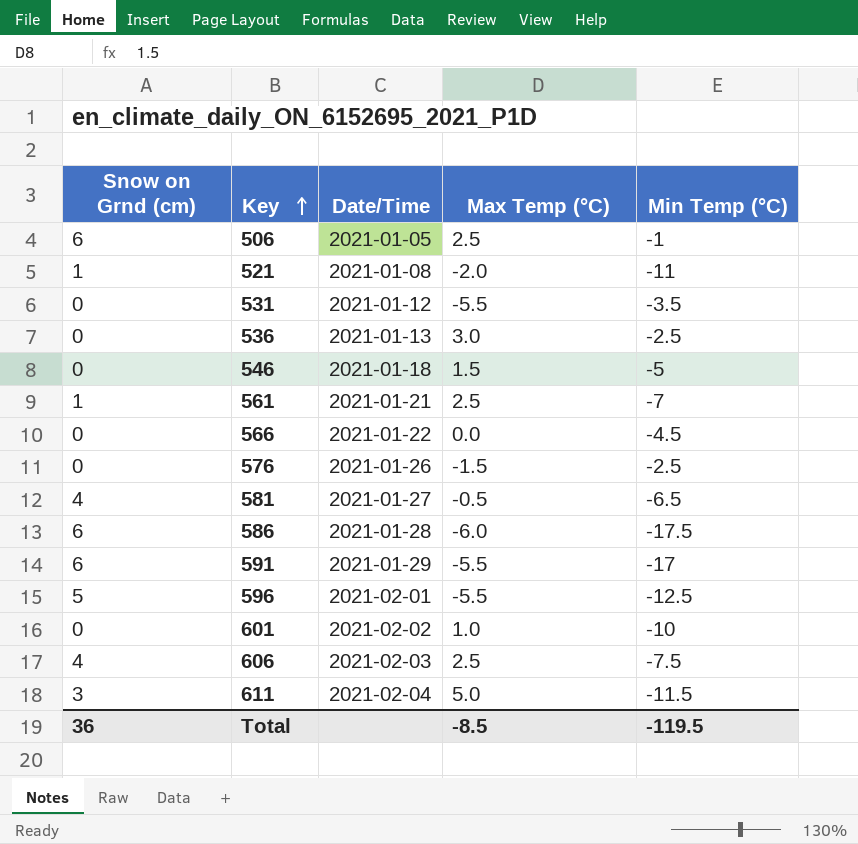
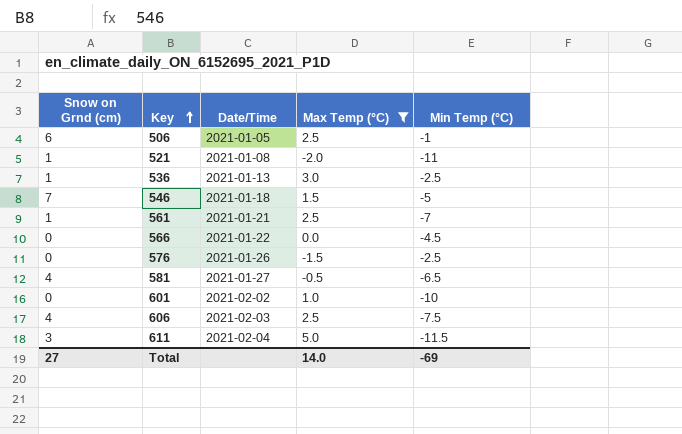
filter: none -> Max Temp (°C) >= -2.0
536 | Snow on Grnd (cm): 0 -> 1
546 | Snow on Grnd (cm): 0 -> 7
Total | Snow on Grnd (cm): 36 -> 27
Total | Max Temp (°C): -8.5 -> 14.0
Total | Min Temp (°C): -119.5 -> -69

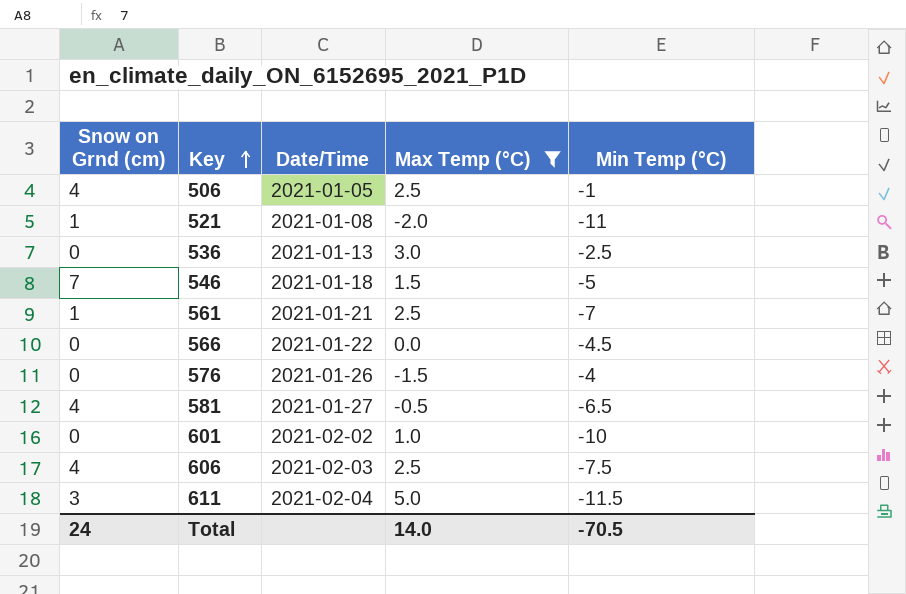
506 | Snow on Grnd (cm): 6 -> 4
536 | Snow on Grnd (cm): 1 -> 0
576 | Min Temp (°C): -2.5 -> -4
Total | Snow on Grnd (cm): 27 -> 24
Total | Min Temp (°C): -69 -> -70.5

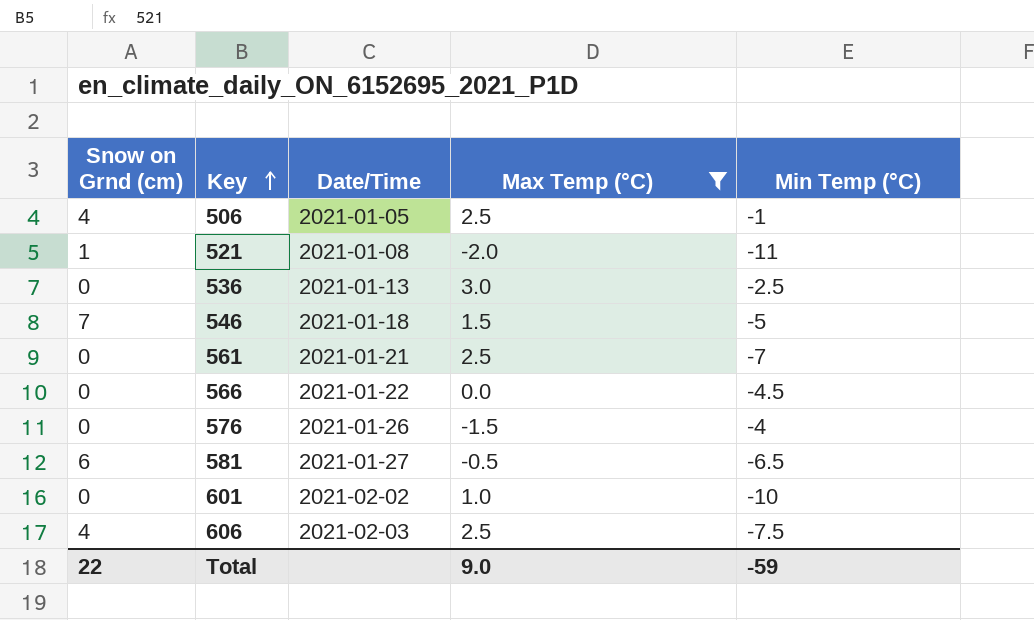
row 611: 3 | 2021-02-04 | 5.0 | -11.5 -> none
561 | Snow on Grnd (cm): 1 -> 0
581 | Snow on Grnd (cm): 4 -> 6
Total | Snow on Grnd (cm): 24 -> 22
Total | Max Temp (°C): 14.0 -> 9.0
Total | Min Temp (°C): -70.5 -> -59

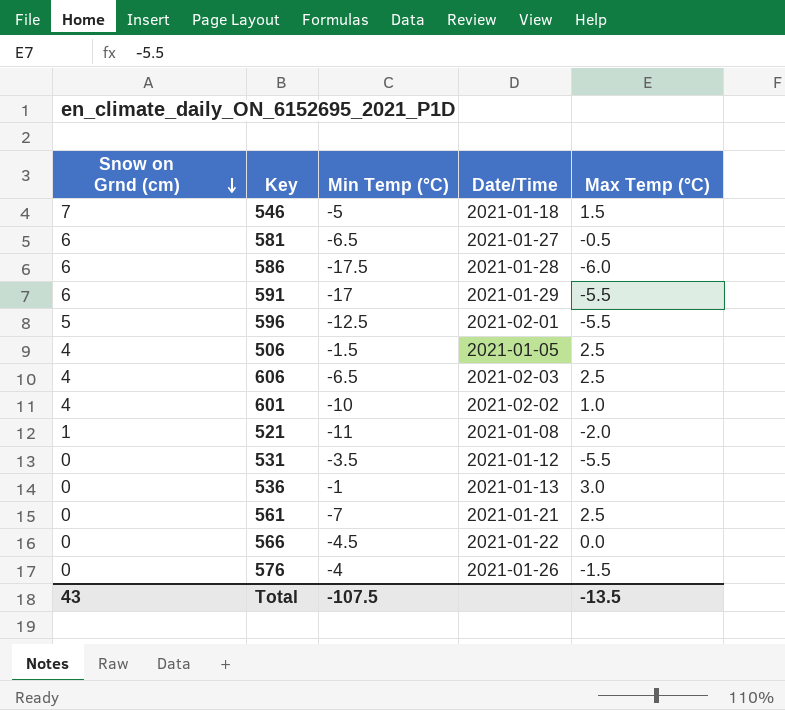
filter: Max Temp (°C) >= -2.0 -> none
row order: Key ascending -> Snow on Grnd (cm) descending
column Min Temp (°C) | position: 5 -> 3
506 | Min Temp (°C): -1 -> -1.5
606 | Min Temp (°C): -7.5 -> -6.5
601 | Snow on Grnd (cm): 0 -> 4
536 | Min Temp (°C): -2.5 -> -1
Total | Snow on Grnd (cm): 22 -> 43
Total | Min Temp (°C): -59 -> -107.5
Total | Max Temp (°C): 9.0 -> -13.5

